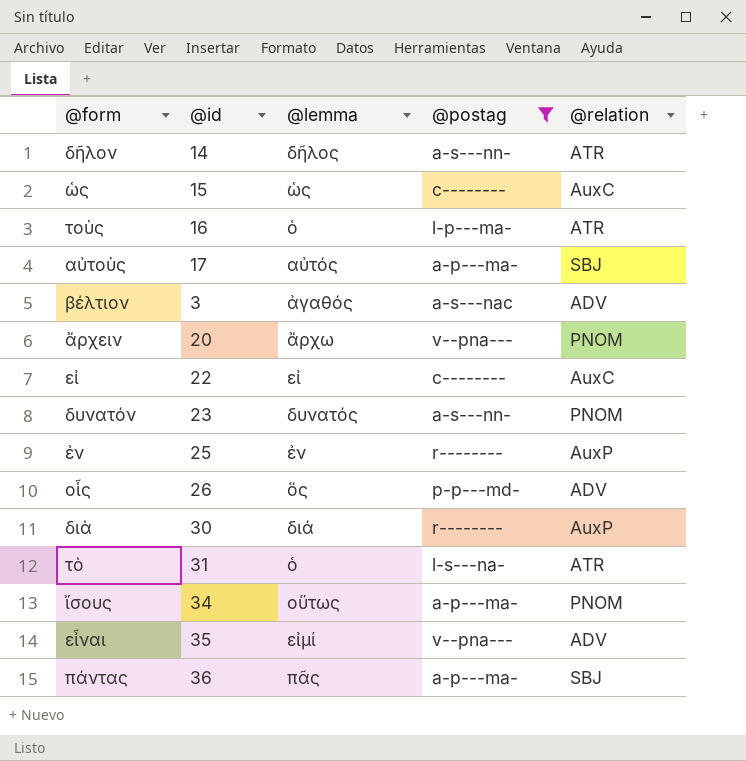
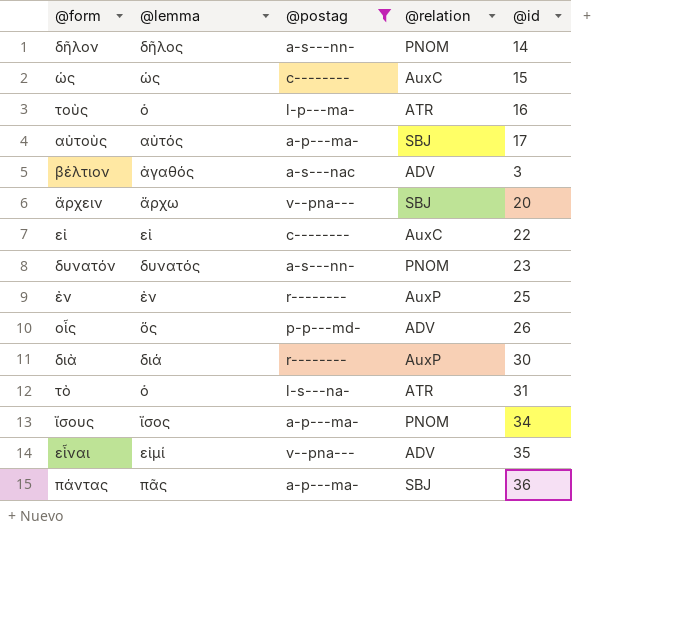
column @id | position: 2 -> 5
δῆλον | @relation: ATR -> PNOM
ἄρχειν | @relation: PNOM -> SBJ
ἴσους | @lemma: οὕτως -> ἴσος

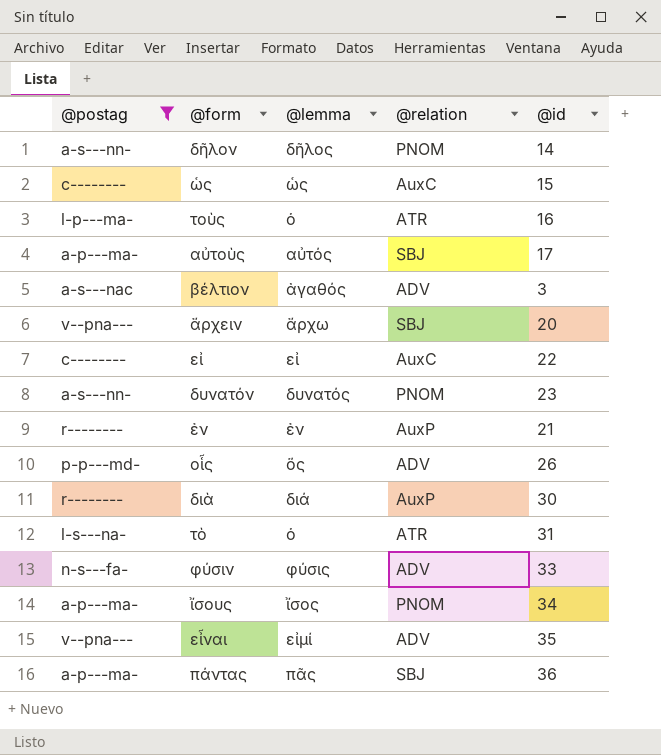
column @postag | position: 3 -> 1
ἐν | @id: 25 -> 21
row φύσιν: none -> n-s---fa- | φύσις | ADV | 33

